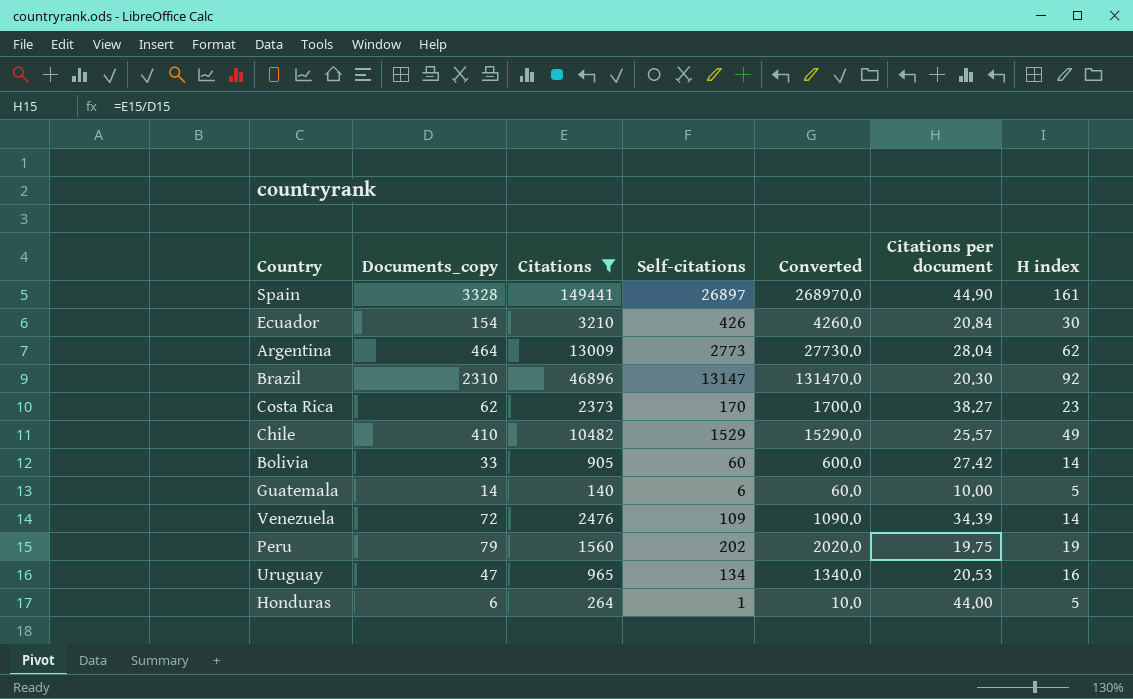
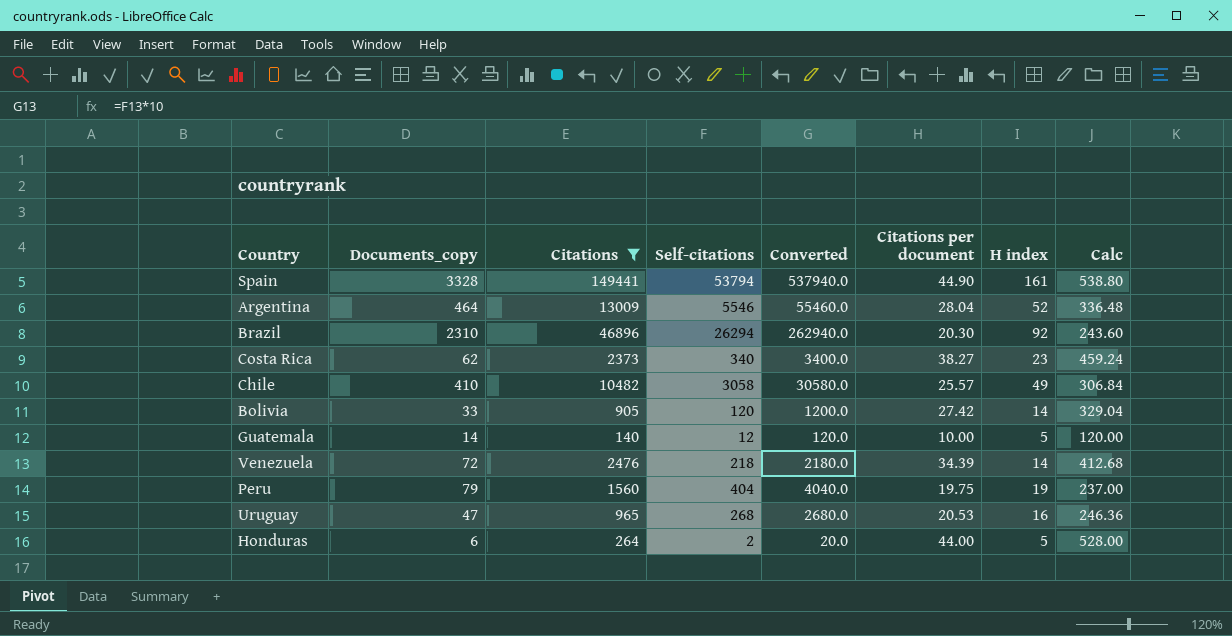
column Calc | formula: none -> [Citations per document] * 12
row Ecuador: 154 | 3210 | 426 | 4260.0 | 20.84 | 30 -> none
Spain | Self-citations: 26897 -> 53794
Spain | Converted: 268970.0 -> 537940.0
Argentina | Self-citations: 2773 -> 5546
Argentina | Converted: 27730.0 -> 55460.0
Argentina | H index: 62 -> 52
Brazil | Self-citations: 13147 -> 26294
Brazil | Converted: 131470.0 -> 262940.0
Costa Rica | Self-citations: 170 -> 340
Costa Rica | Converted: 1700.0 -> 3400.0
Chile | Self-citations: 1529 -> 3058
Chile | Converted: 15290.0 -> 30580.0
Bolivia | Self-citations: 60 -> 120
Bolivia | Converted: 600.0 -> 1200.0
Guatemala | Self-citations: 6 -> 12
Guatemala | Converted: 60.0 -> 120.0
Venezuela | Self-citations: 109 -> 218
Venezuela | Converted: 1090.0 -> 2180.0
Peru | Self-citations: 202 -> 404
Peru | Converted: 2020.0 -> 4040.0
Uruguay | Self-citations: 134 -> 268
Uruguay | Converted: 1340.0 -> 2680.0
Honduras | Self-citations: 1 -> 2
Honduras | Converted: 10.0 -> 20.0

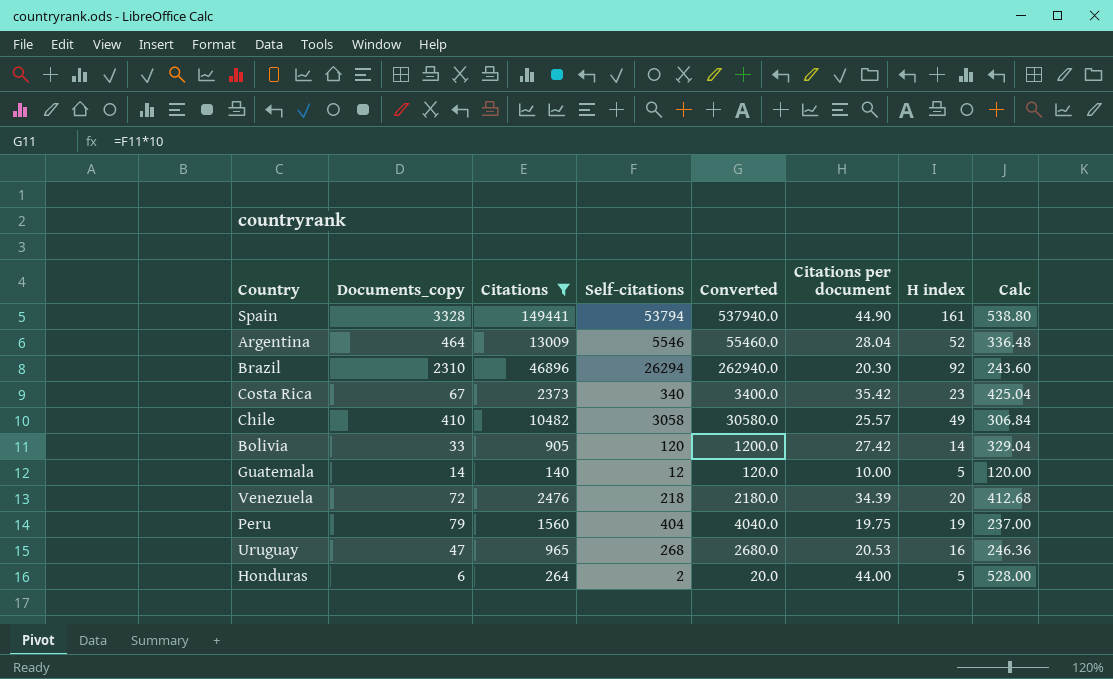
Costa Rica | Documents_copy: 62 -> 67
Costa Rica | Citations per document: 38.27 -> 35.42
Costa Rica | Calc: 459.24 -> 425.04
Venezuela | H index: 14 -> 20

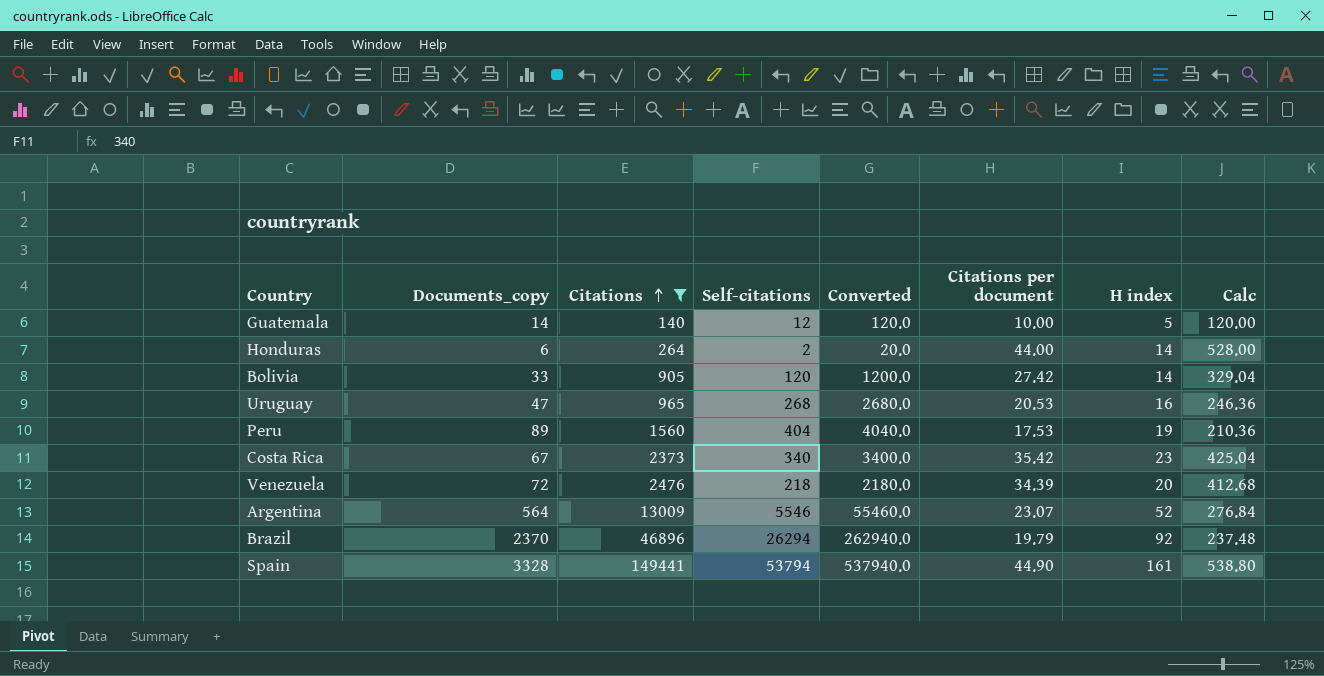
row order: none -> Citations ascending
row Chile: 410 | 10482 | 3058 | 30580.0 | 25.57 | 49 | 306.84 -> none
Honduras | H index: 5 -> 14
Peru | Documents_copy: 79 -> 89
Peru | Citations per document: 19.75 -> 17.53
Peru | Calc: 237.00 -> 210.36
Argentina | Documents_copy: 464 -> 564
Argentina | Citations per document: 28.04 -> 23.07
Argentina | Calc: 336.48 -> 276.84
Brazil | Documents_copy: 2310 -> 2370
Brazil | Citations per document: 20.30 -> 19.79
Brazil | Calc: 243.60 -> 237.48

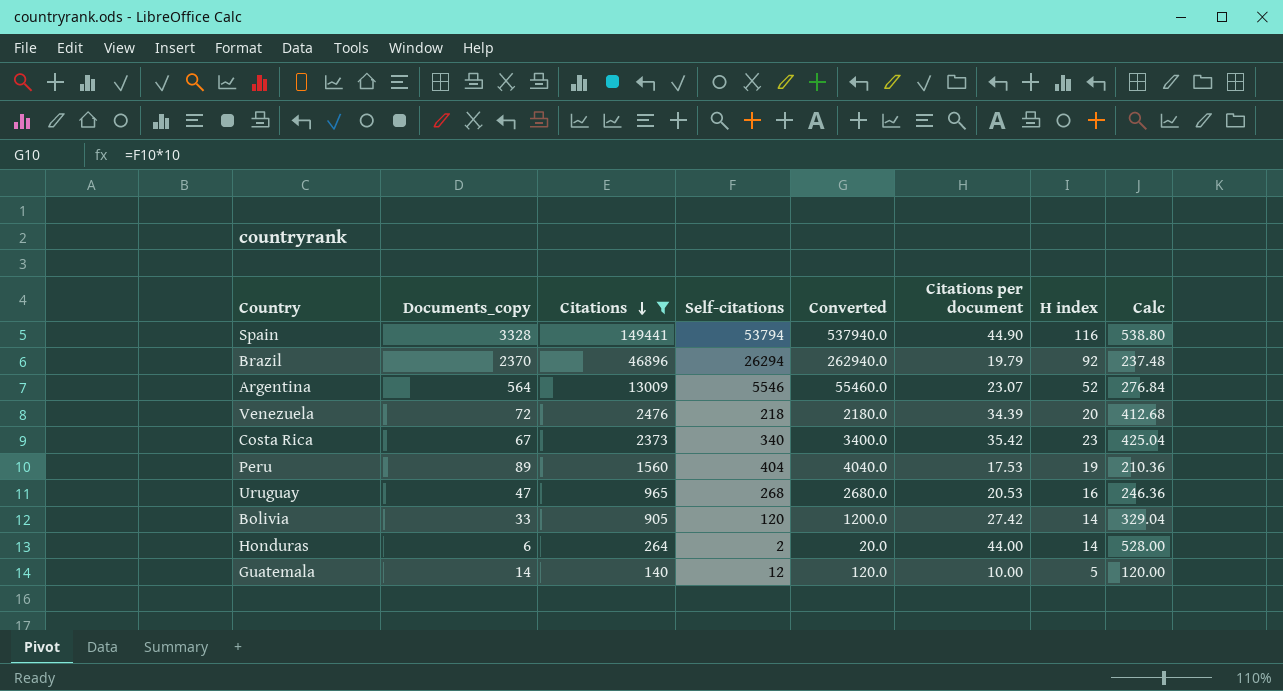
row order: Citations ascending -> Citations descending
Spain | H index: 161 -> 116

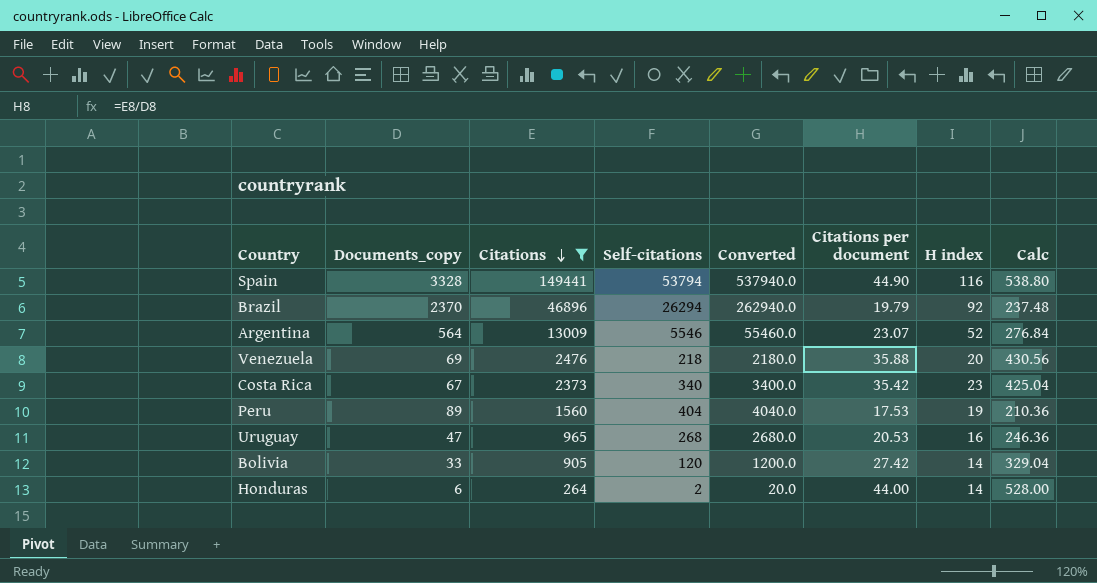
row Guatemala: 14 | 140 | 12 | 120.0 | 10.00 | 5 | 120.00 -> none
Venezuela | Documents_copy: 72 -> 69
Venezuela | Citations per document: 34.39 -> 35.88
Venezuela | Calc: 412.68 -> 430.56

